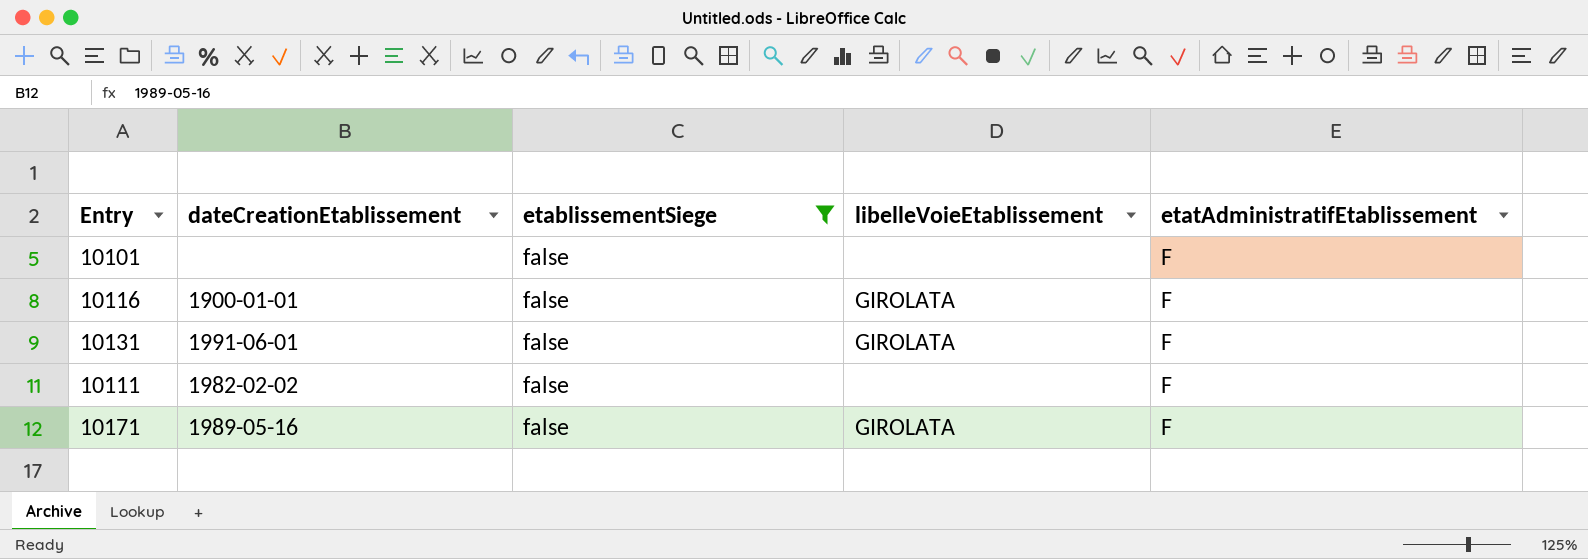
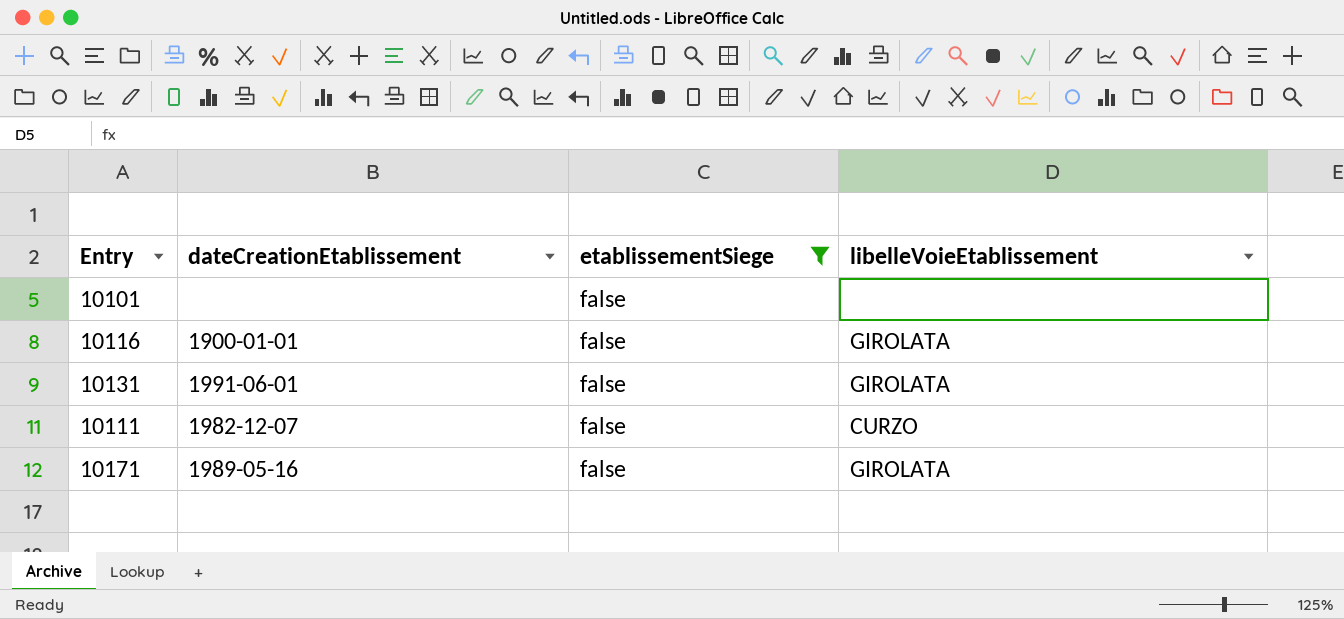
column etatAdministratifEtablissement | position: 5 -> none
10111 | dateCreationEtablissement: 1982-02-02 -> 1982-12-07
10111 | libelleVoieEtablissement: none -> CURZO

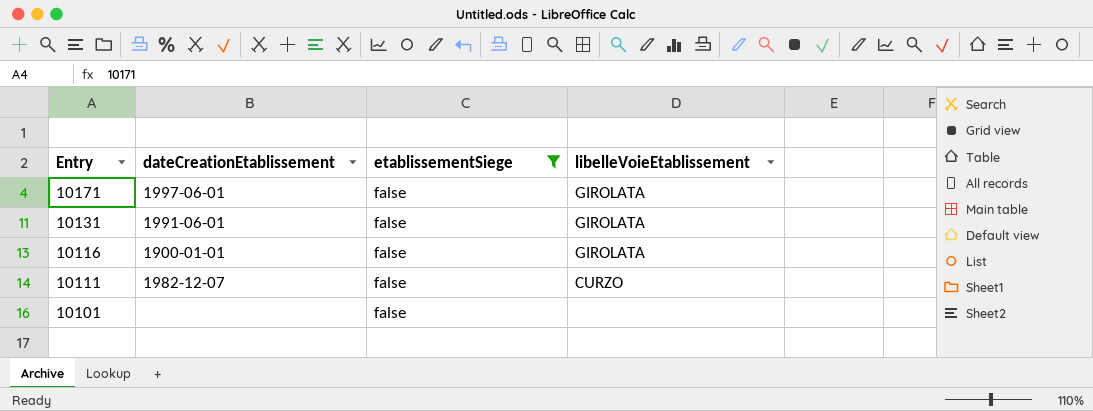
row order: none -> Entry descending
10171 | dateCreationEtablissement: 1989-05-16 -> 1997-06-01

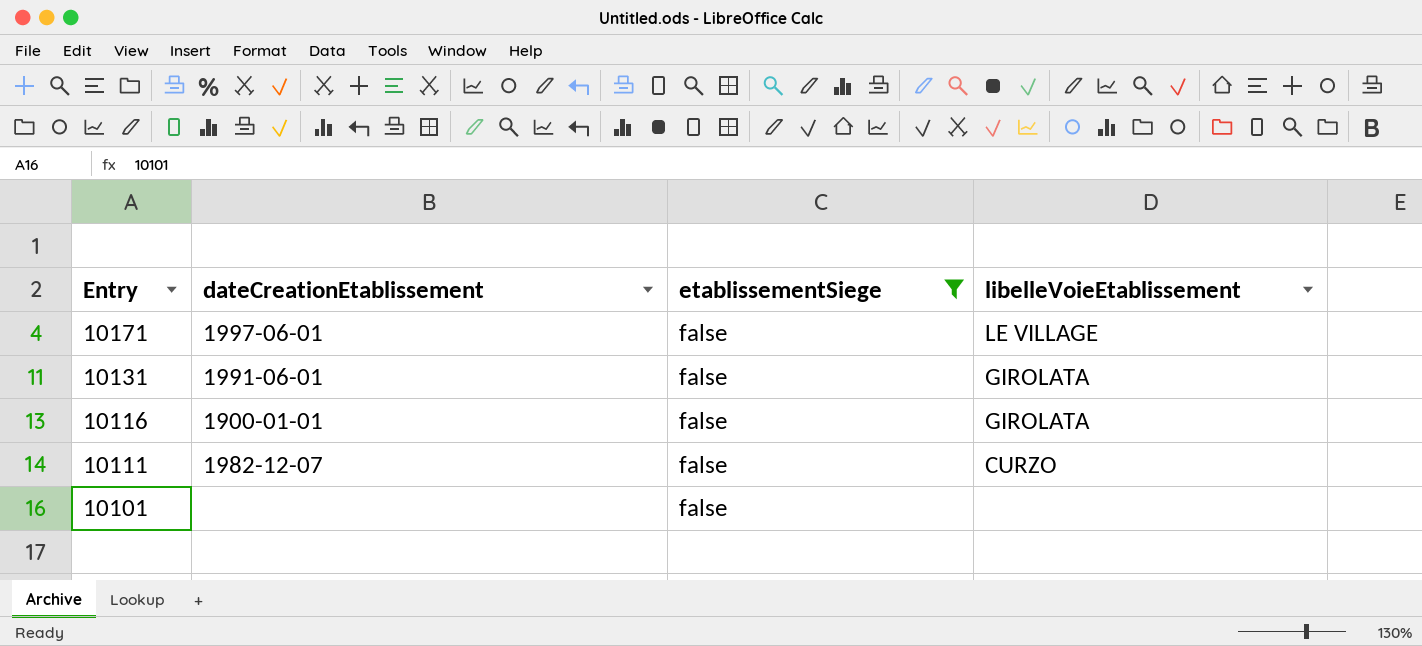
10171 | libelleVoieEtablissement: GIROLATA -> LE VILLAGE

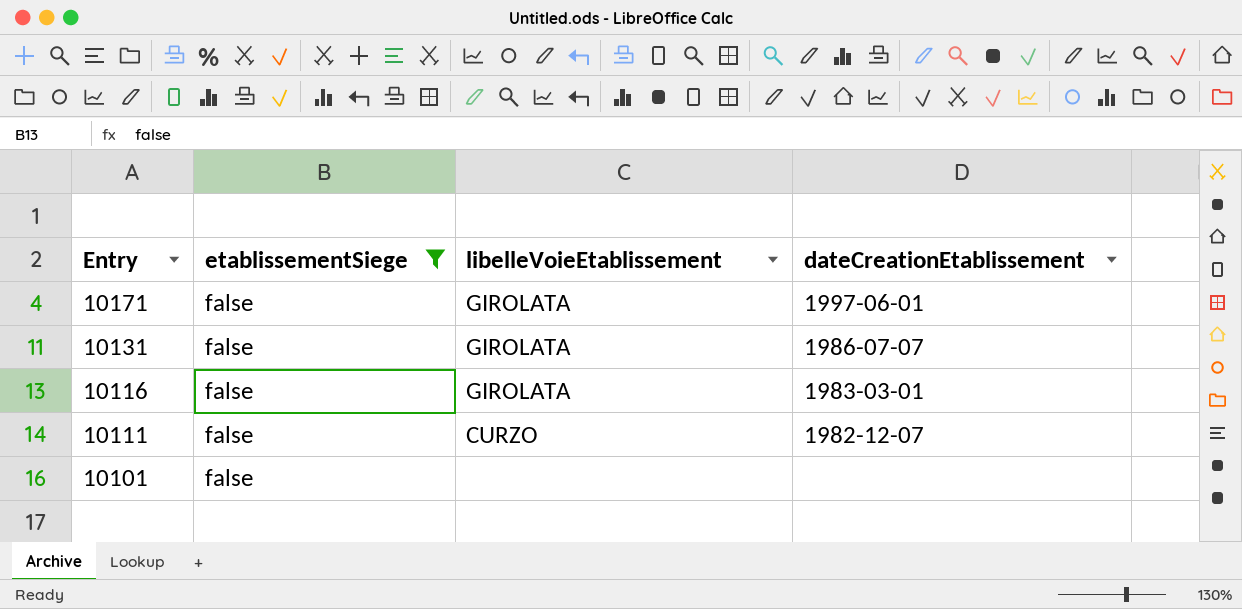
column dateCreationEtablissement | position: 2 -> 4
10171 | libelleVoieEtablissement: LE VILLAGE -> GIROLATA
10131 | dateCreationEtablissement: 1991-06-01 -> 1986-07-07
10116 | dateCreationEtablissement: 1900-01-01 -> 1983-03-01

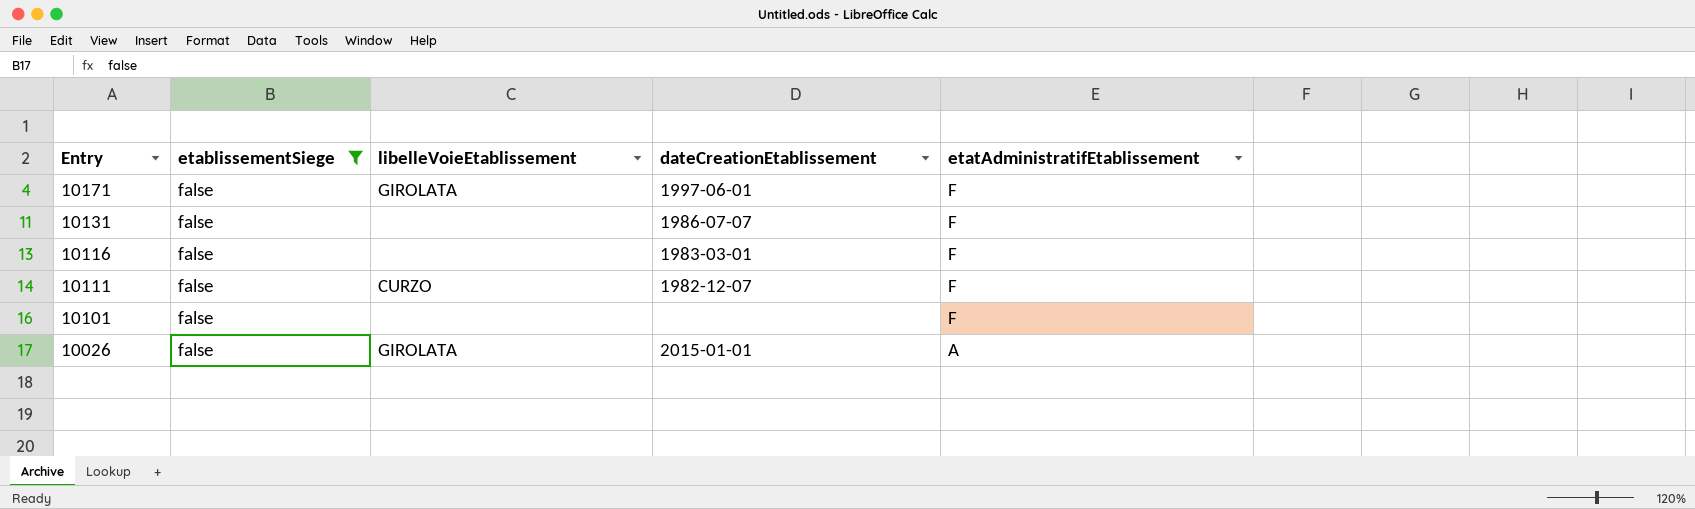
column etatAdministratifEtablissement | position: none -> 5
10131 | libelleVoieEtablissement: GIROLATA -> none
10116 | libelleVoieEtablissement: GIROLATA -> none
row 10026: none -> false | GIROLATA | 2015-01-01 | A

